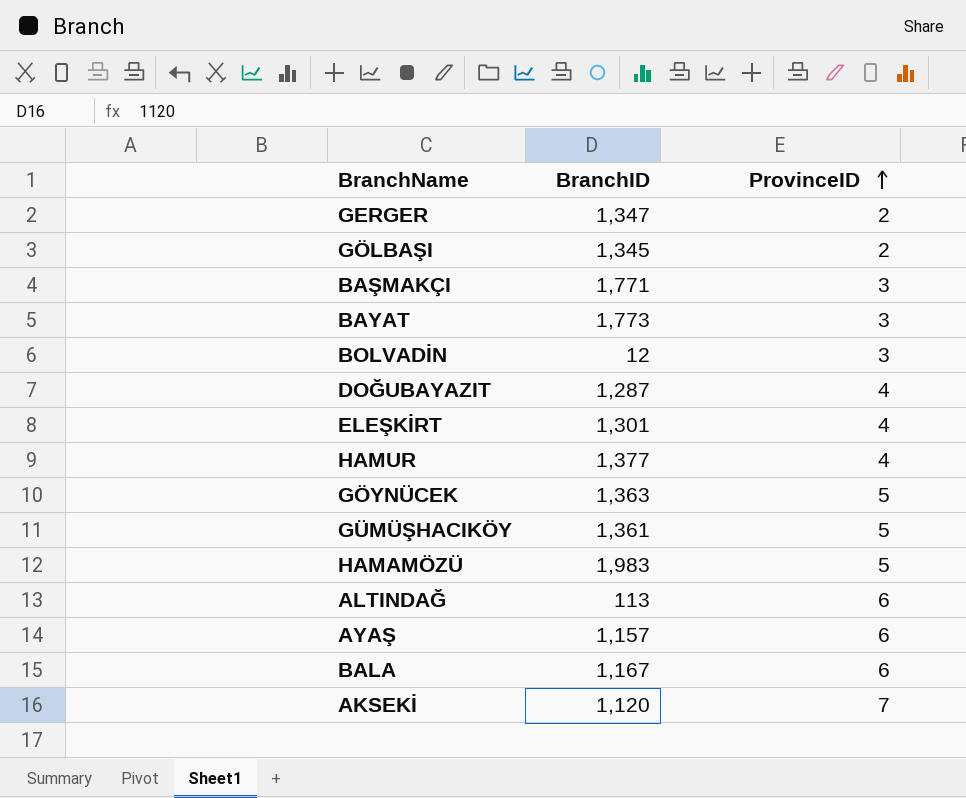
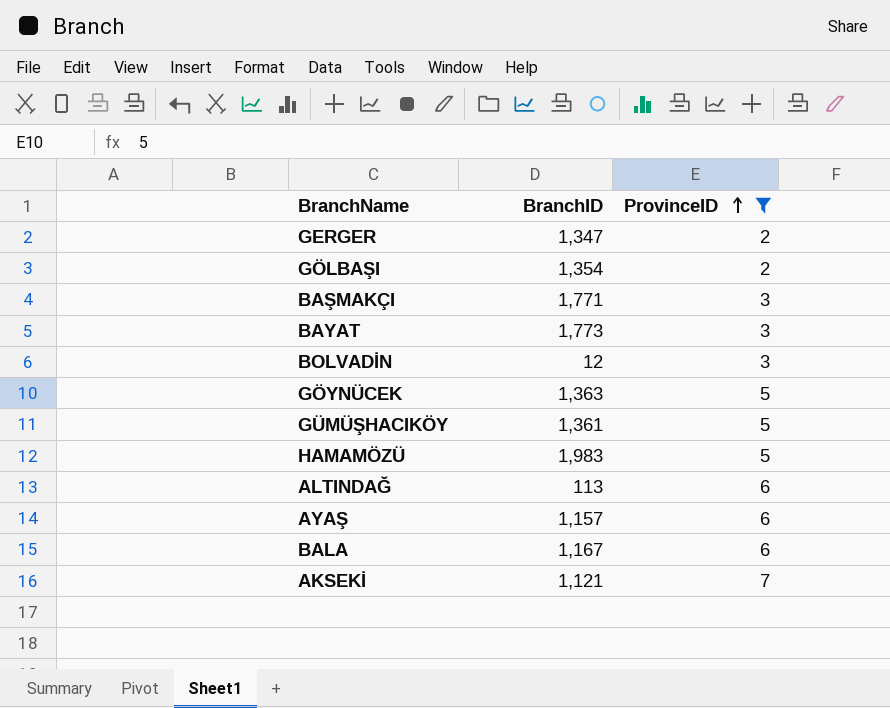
filter: none -> ProvinceID != 4
GÖLBAŞI | BranchID: 1,345 -> 1,354
AKSEKİ | BranchID: 1,120 -> 1,121

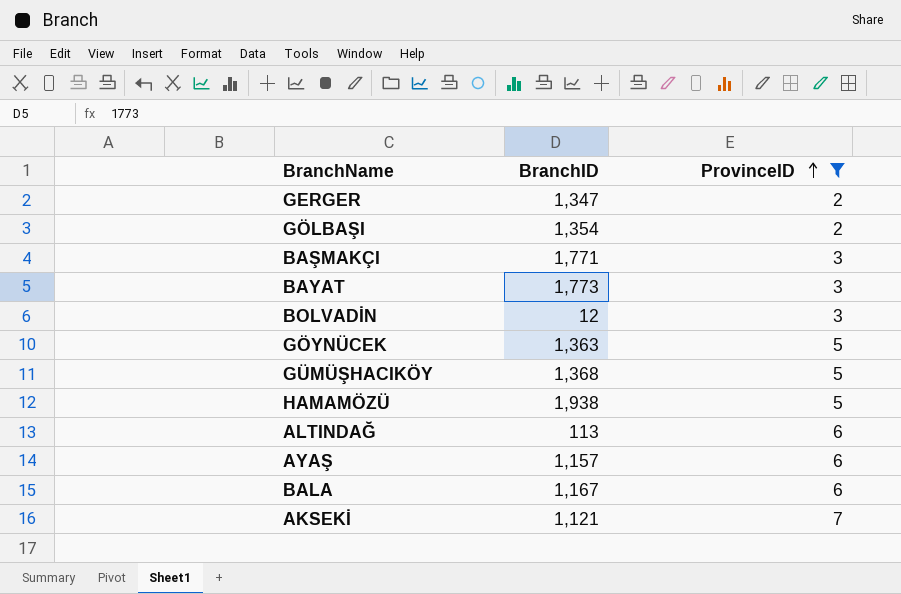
GÜMÜŞHACIKÖY | BranchID: 1,361 -> 1,368
HAMAMÖZÜ | BranchID: 1,983 -> 1,938

